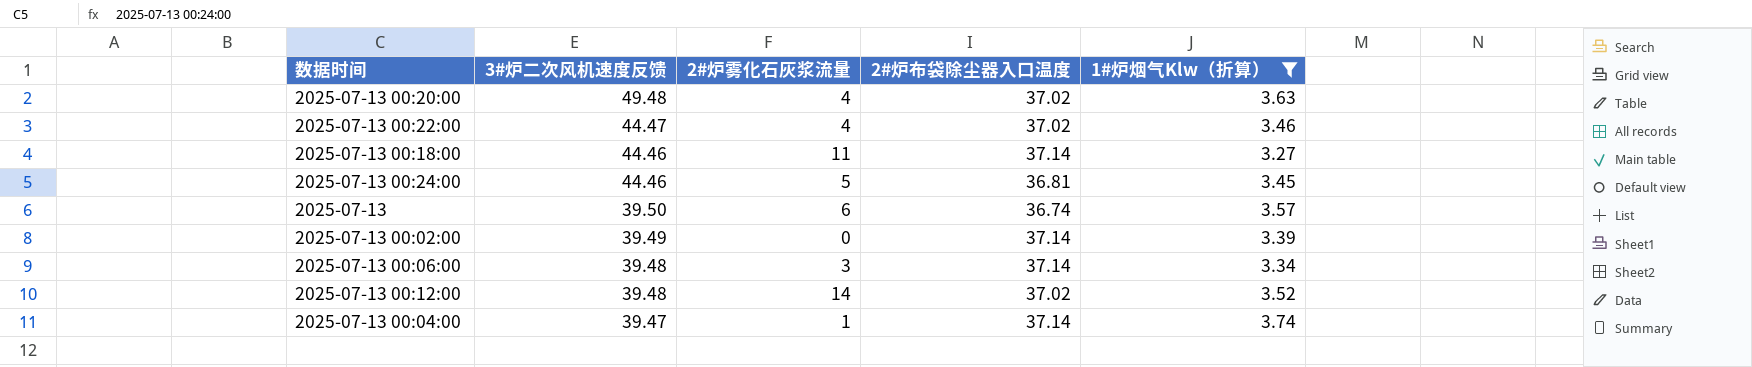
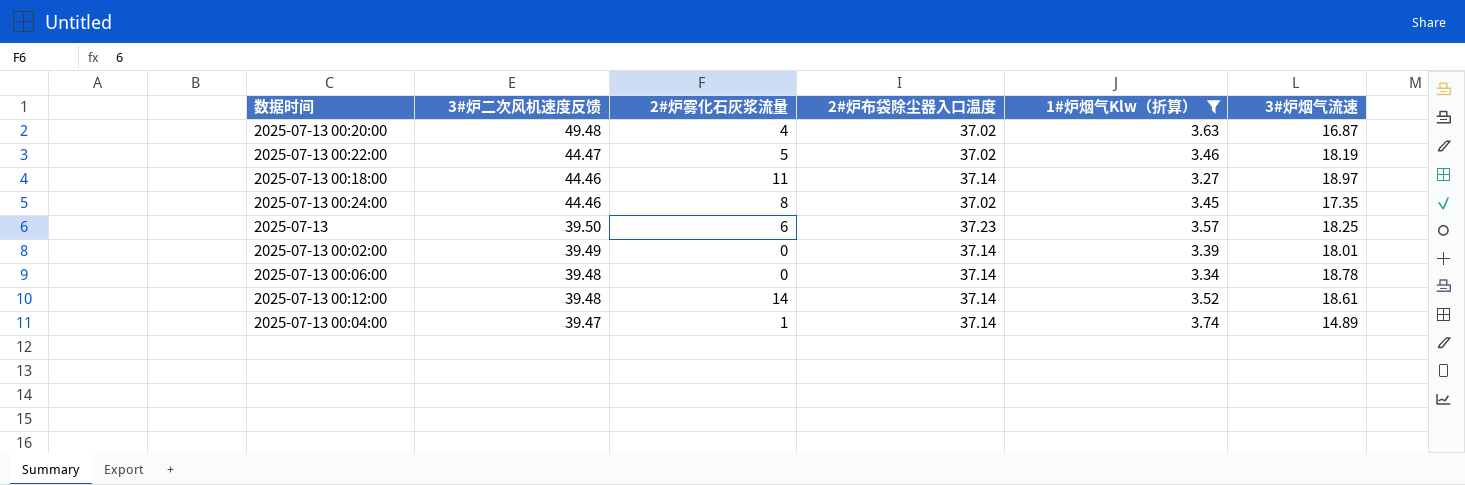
column 3#炉烟气流速 | position: none -> 6
2025-07-13 00:22:00 | 2#炉雾化石灰浆流量: 4 -> 5
2025-07-13 00:24:00 | 2#炉雾化石灰浆流量: 5 -> 8
2025-07-13 00:24:00 | 2#炉布袋除尘器入口温度: 36.81 -> 37.02
2025-07-13 | 2#炉布袋除尘器入口温度: 36.74 -> 37.23
2025-07-13 00:06:00 | 2#炉雾化石灰浆流量: 3 -> 0
2025-07-13 00:12:00 | 2#炉布袋除尘器入口温度: 37.02 -> 37.14

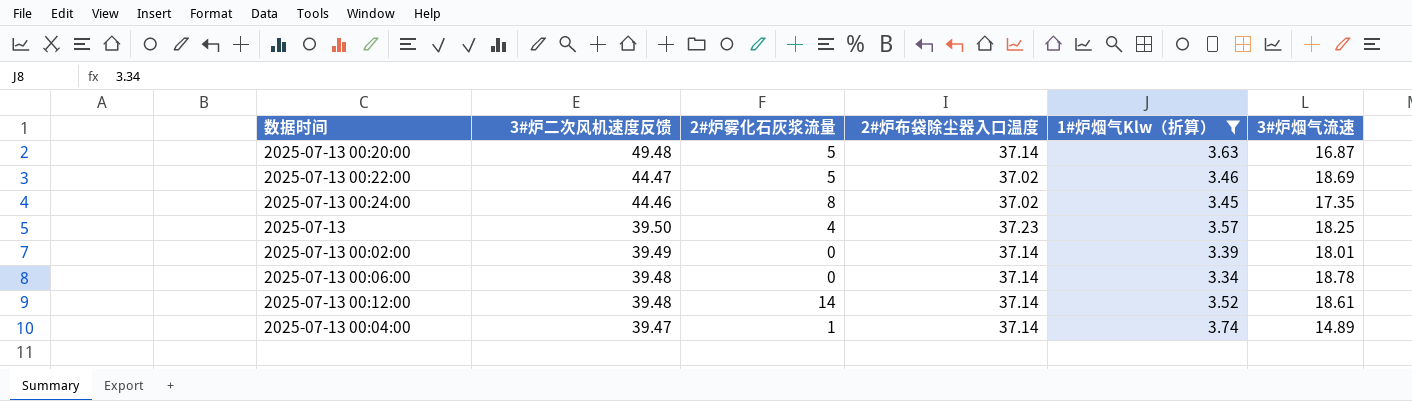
row 2025-07-13 00:18:00: 44.46 | 11 | 37.14 | 3.27 | 18.97 -> none
2025-07-13 00:20:00 | 2#炉雾化石灰浆流量: 4 -> 5
2025-07-13 00:20:00 | 2#炉布袋除尘器入口温度: 37.02 -> 37.14
2025-07-13 00:22:00 | 3#炉烟气流速: 18.19 -> 18.69
2025-07-13 | 2#炉雾化石灰浆流量: 6 -> 4

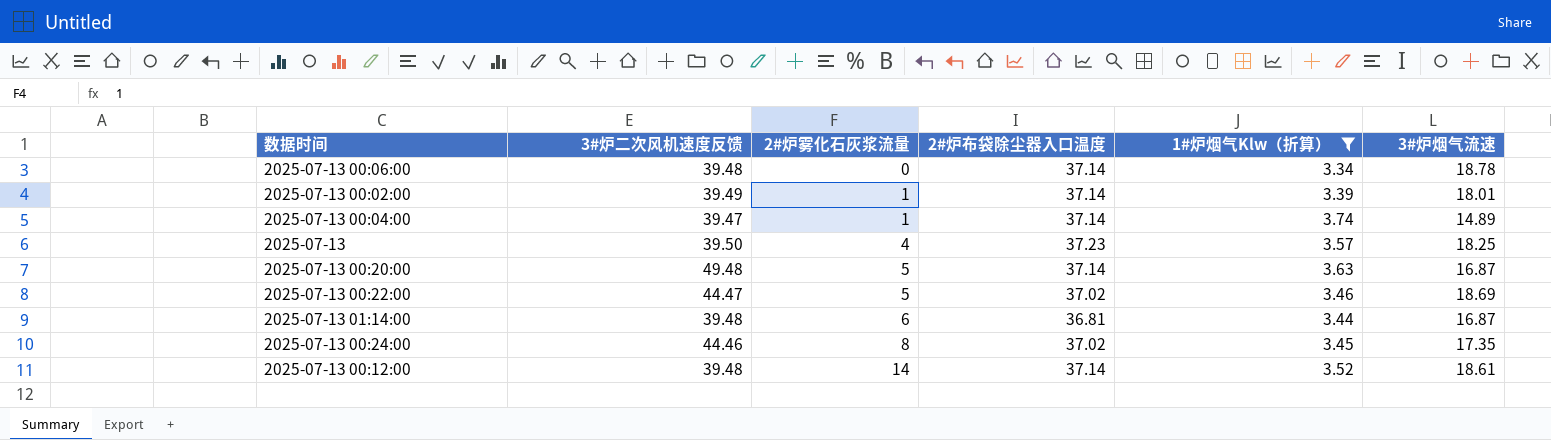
row order: 3#炉二次风机速度反馈 descending -> 2#炉雾化石灰浆流量 ascending
2025-07-13 00:02:00 | 2#炉雾化石灰浆流量: 0 -> 1
row 2025-07-13 01:14:00: none -> 39.48 | 6 | 36.81 | 3.44 | 16.87

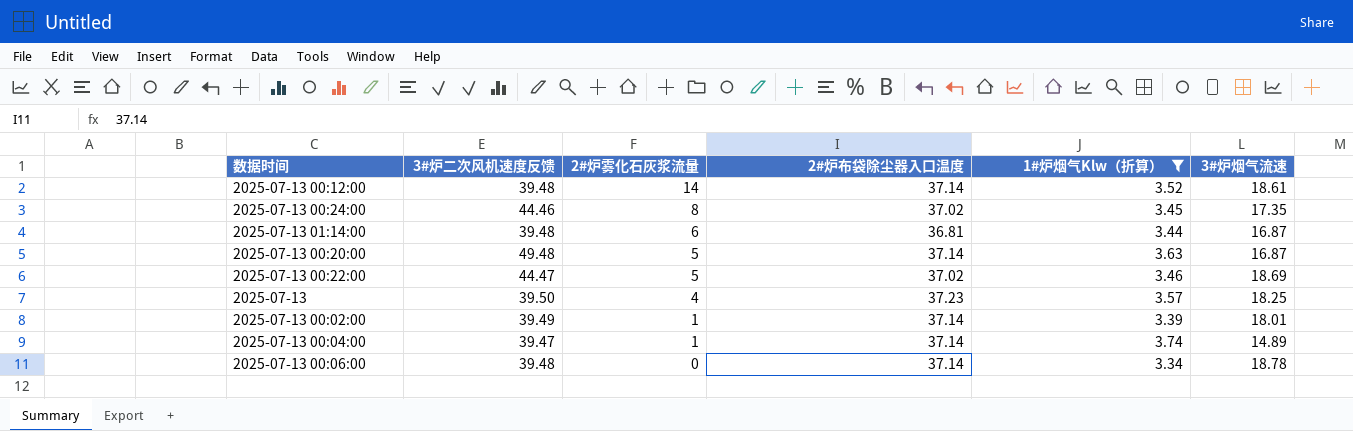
row order: 2#炉雾化石灰浆流量 ascending -> 2#炉雾化石灰浆流量 descending

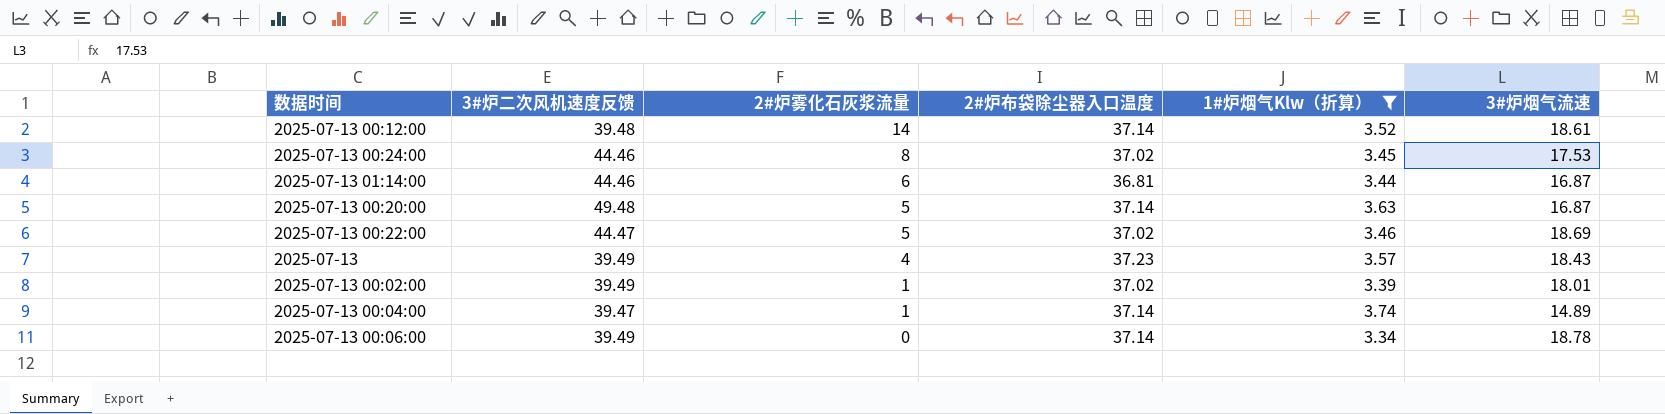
2025-07-13 00:24:00 | 3#炉烟气流速: 17.35 -> 17.53
2025-07-13 01:14:00 | 3#炉二次风机速度反馈: 39.48 -> 44.46
2025-07-13 | 3#炉二次风机速度反馈: 39.50 -> 39.49
2025-07-13 | 3#炉烟气流速: 18.25 -> 18.43
2025-07-13 00:02:00 | 2#炉布袋除尘器入口温度: 37.14 -> 37.02
2025-07-13 00:06:00 | 3#炉二次风机速度反馈: 39.48 -> 39.49

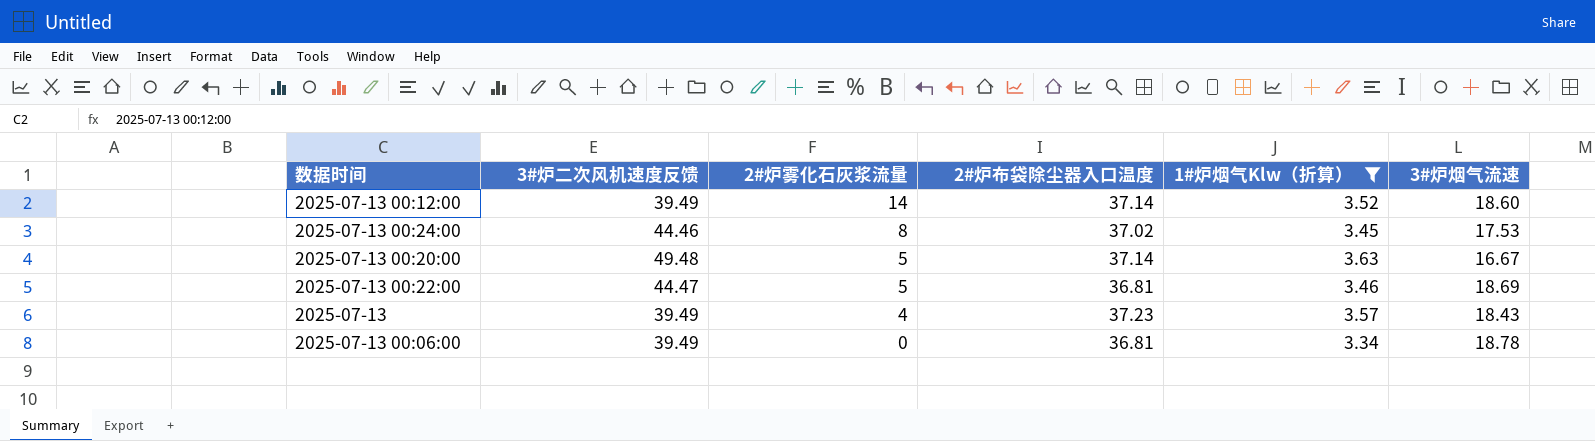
row 2025-07-13 01:14:00: 44.46 | 6 | 36.81 | 3.44 | 16.87 -> none
row 2025-07-13 00:02:00: 39.49 | 1 | 37.02 | 3.39 | 18.01 -> none
row 2025-07-13 00:04:00: 39.47 | 1 | 37.14 | 3.74 | 14.89 -> none
2025-07-13 00:12:00 | 3#炉二次风机速度反馈: 39.48 -> 39.49
2025-07-13 00:12:00 | 3#炉烟气流速: 18.61 -> 18.60
2025-07-13 00:20:00 | 3#炉烟气流速: 16.87 -> 16.67
2025-07-13 00:22:00 | 2#炉布袋除尘器入口温度: 37.02 -> 36.81
2025-07-13 00:06:00 | 2#炉布袋除尘器入口温度: 37.14 -> 36.81

